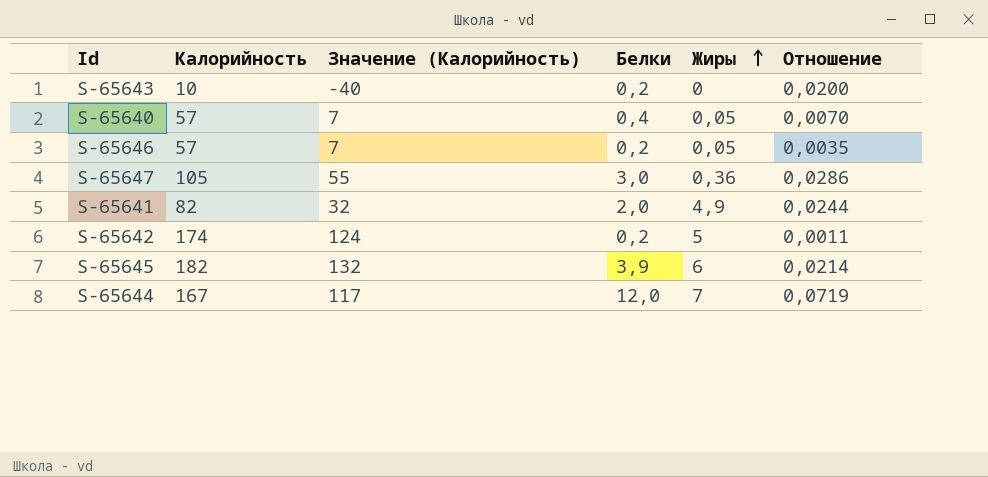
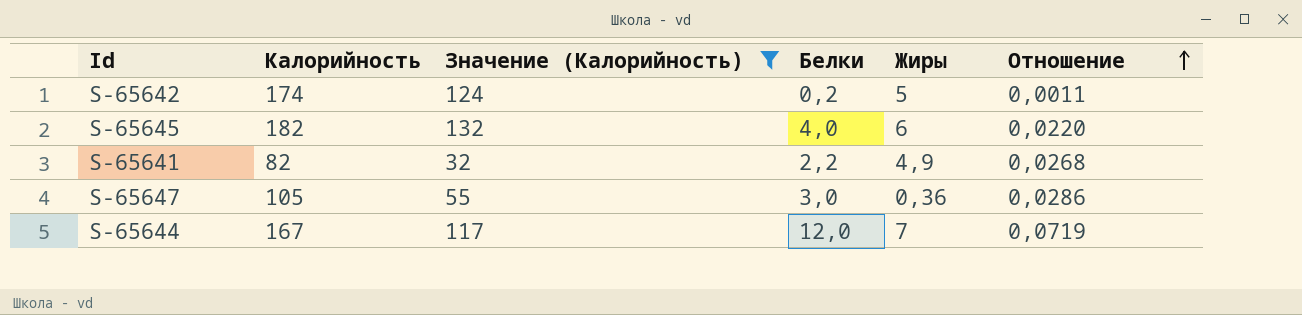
filter: none -> Значение (Калорийность) >= 32
row order: Жиры ascending -> Отношение ascending
S-65645 | Белки: 3,9 -> 4,0
S-65645 | Отношение: 0,0214 -> 0,0220
S-65641 | Белки: 2,0 -> 2,2
S-65641 | Отношение: 0,0244 -> 0,0268

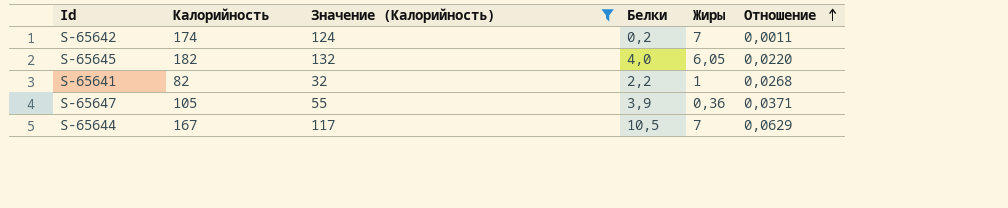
S-65642 | Жиры: 5 -> 7
S-65645 | Жиры: 6 -> 6,05
S-65641 | Жиры: 4,9 -> 1
S-65647 | Белки: 3,0 -> 3,9
S-65647 | Отношение: 0,0286 -> 0,0371
S-65644 | Белки: 12,0 -> 10,5
S-65644 | Отношение: 0,0719 -> 0,0629

